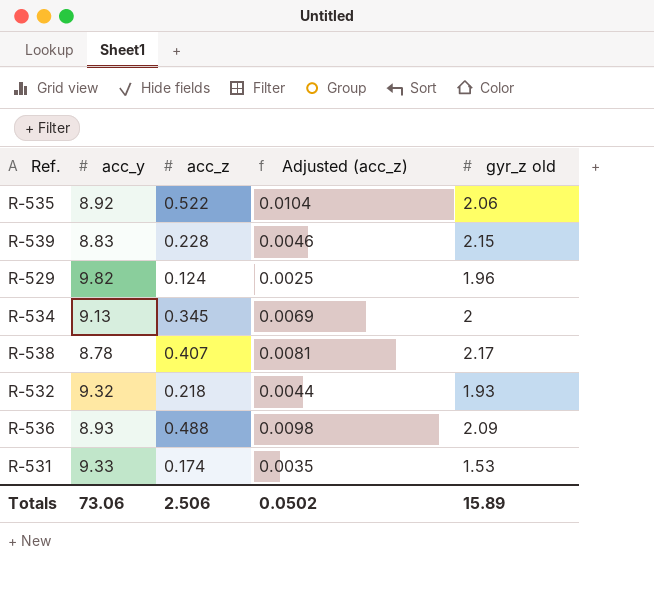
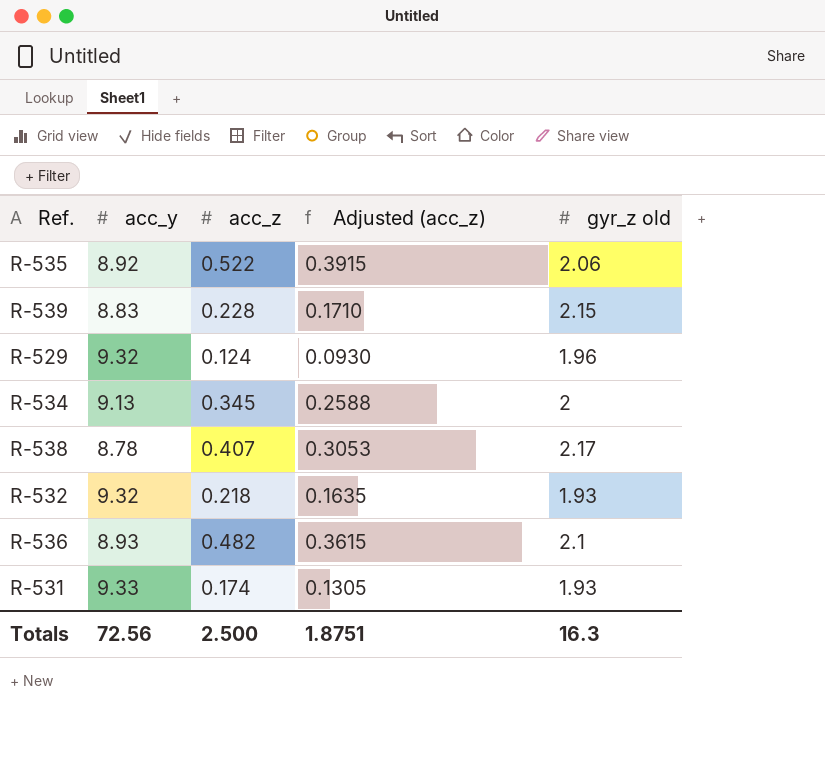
column Adjusted (acc_z) | formula: [acc_z] * 0.02 -> [acc_z] * 0.75
R-529 | acc_y: 9.82 -> 9.32
R-536 | acc_z: 0.488 -> 0.482
R-536 | gyr_z old: 2.09 -> 2.1
R-531 | gyr_z old: 1.53 -> 1.93
Totals | acc_y: 73.06 -> 72.56
Totals | acc_z: 2.506 -> 2.500
Totals | Adjusted (acc_z): 0.0502 -> 1.8751
Totals | gyr_z old: 15.89 -> 16.3

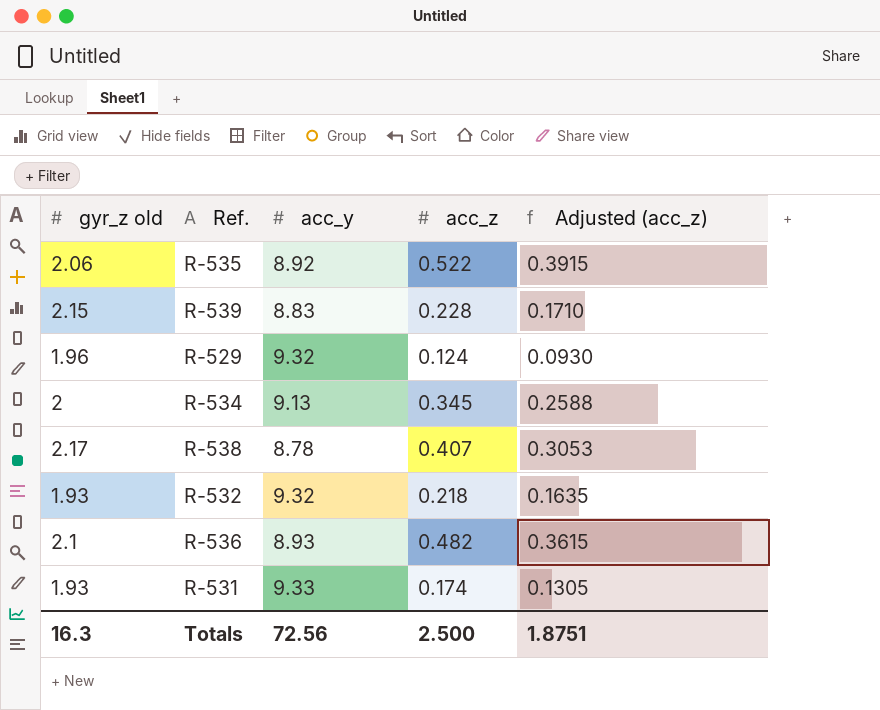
column gyr_z old | position: 5 -> 1

